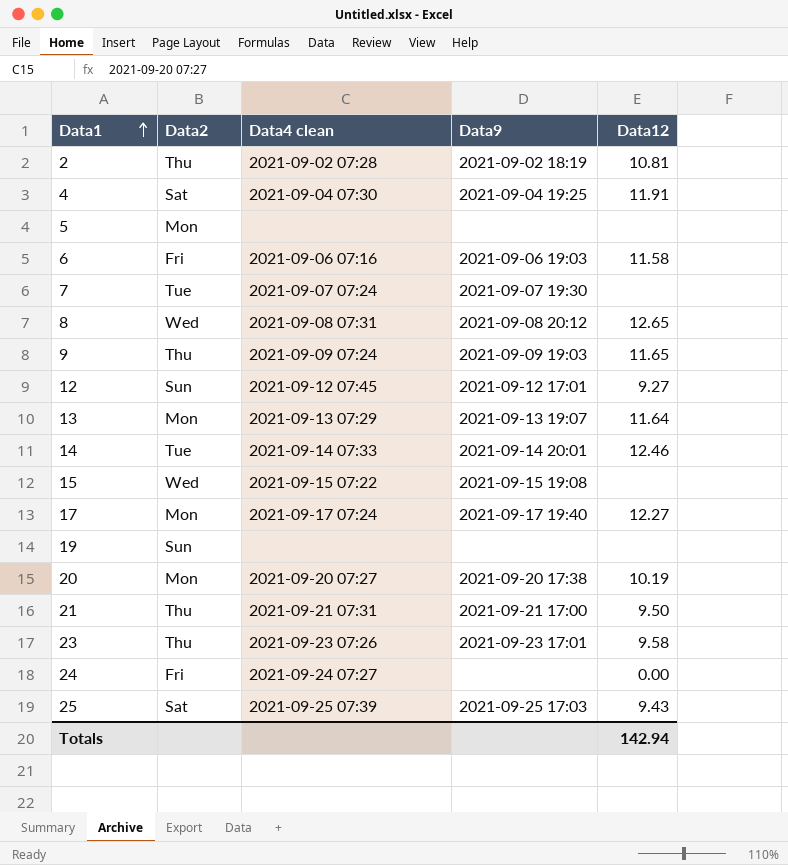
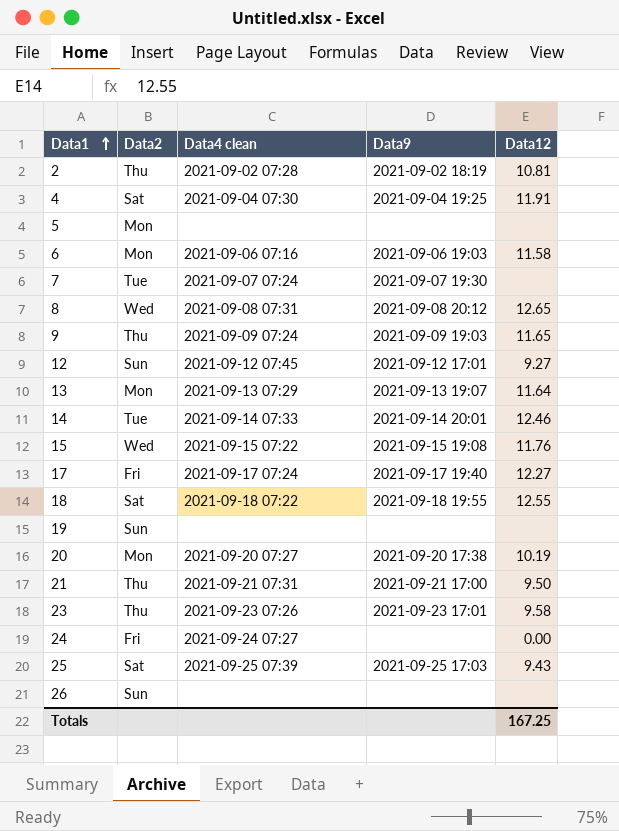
6 | Data2: Fri -> Mon
15 | Data12: none -> 11.76
17 | Data2: Mon -> Fri
row 18: none -> Sat | 2021-09-18 07:22 | 2021-09-18 19:55 | 12.55
row 26: none -> Sun | none | none | none
Totals | Data12: 142.94 -> 167.25

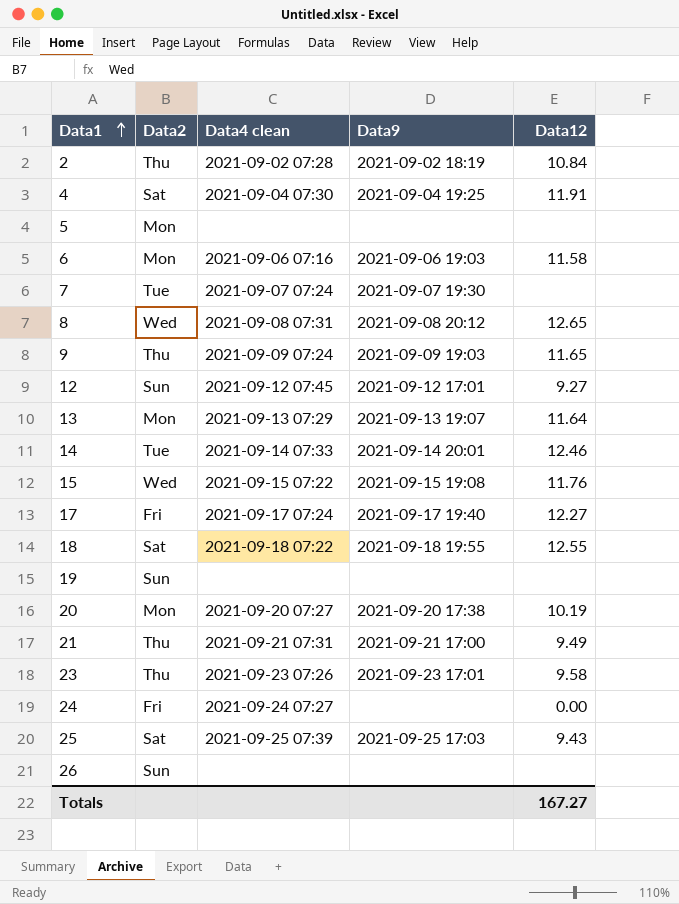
2 | Data12: 10.81 -> 10.84
21 | Data12: 9.50 -> 9.49
Totals | Data12: 167.25 -> 167.27

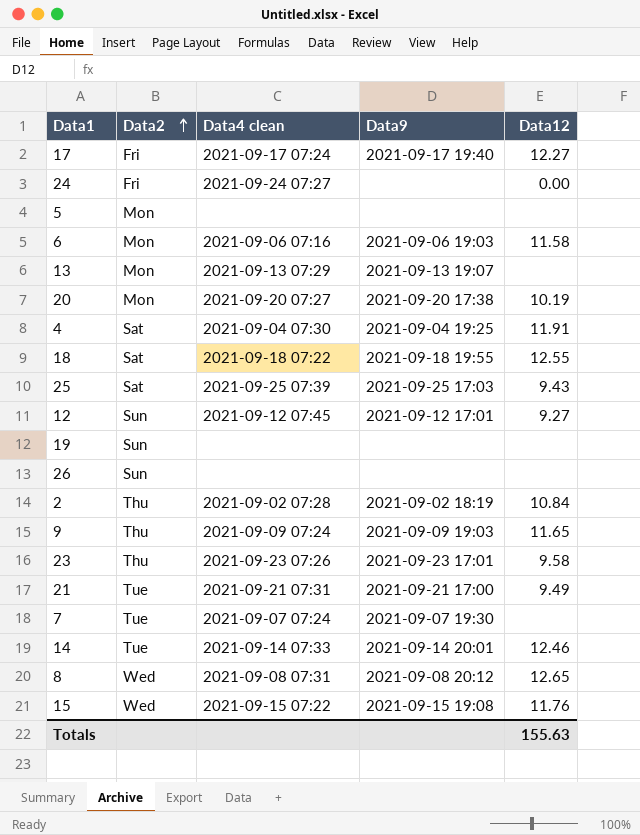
row order: Data1 ascending -> Data2 ascending
13 | Data12: 11.64 -> none
21 | Data2: Thu -> Tue
Totals | Data12: 167.27 -> 155.63

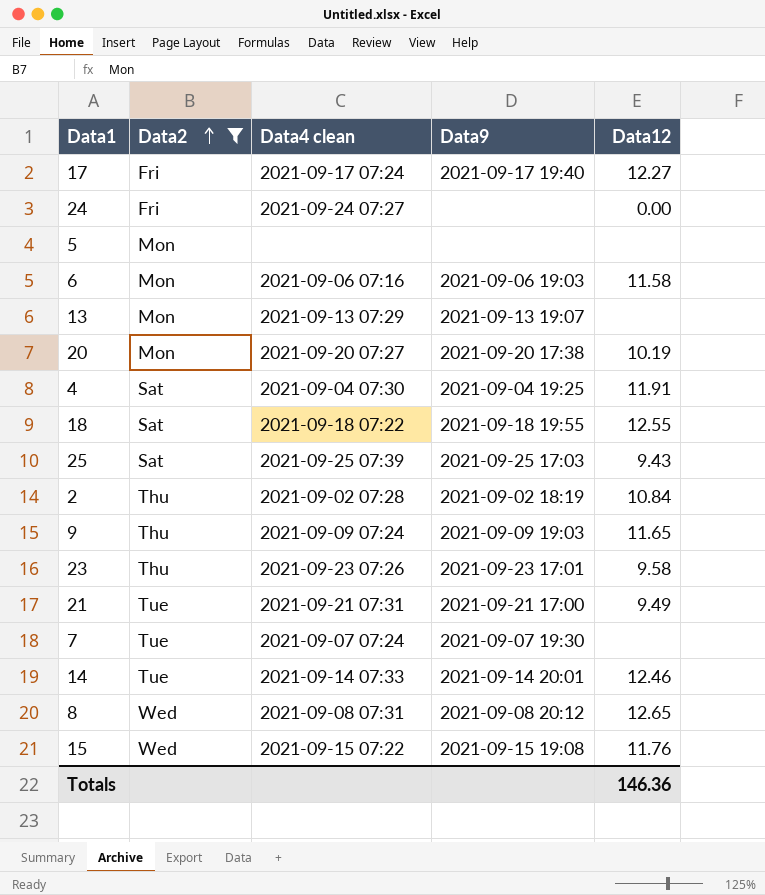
filter: none -> Data2 != Sun
Totals | Data12: 155.63 -> 146.36

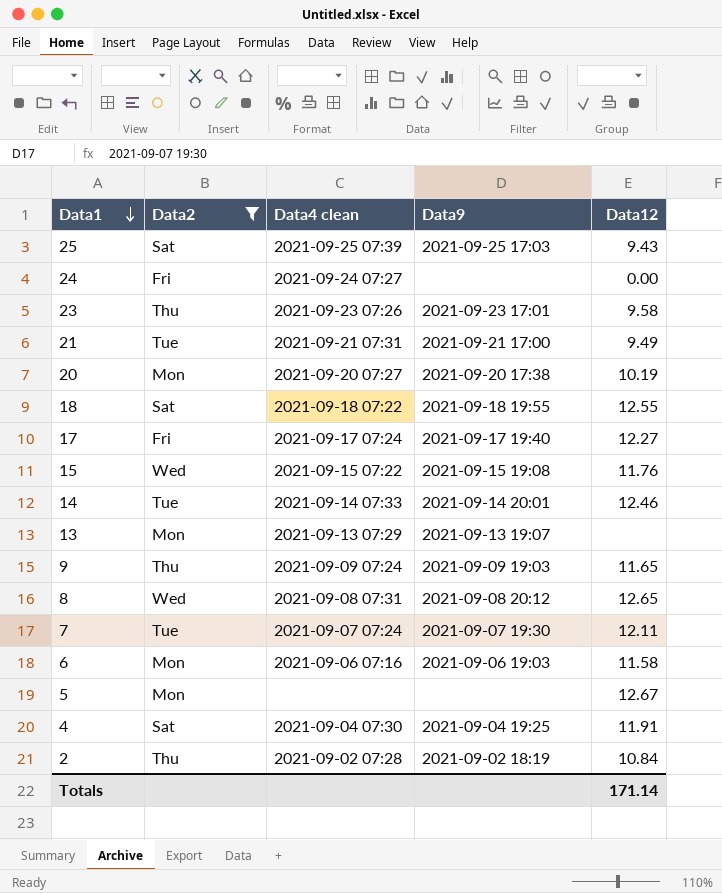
row order: Data2 ascending -> Data1 descending
7 | Data12: none -> 12.11
5 | Data12: none -> 12.67
Totals | Data12: 146.36 -> 171.14

